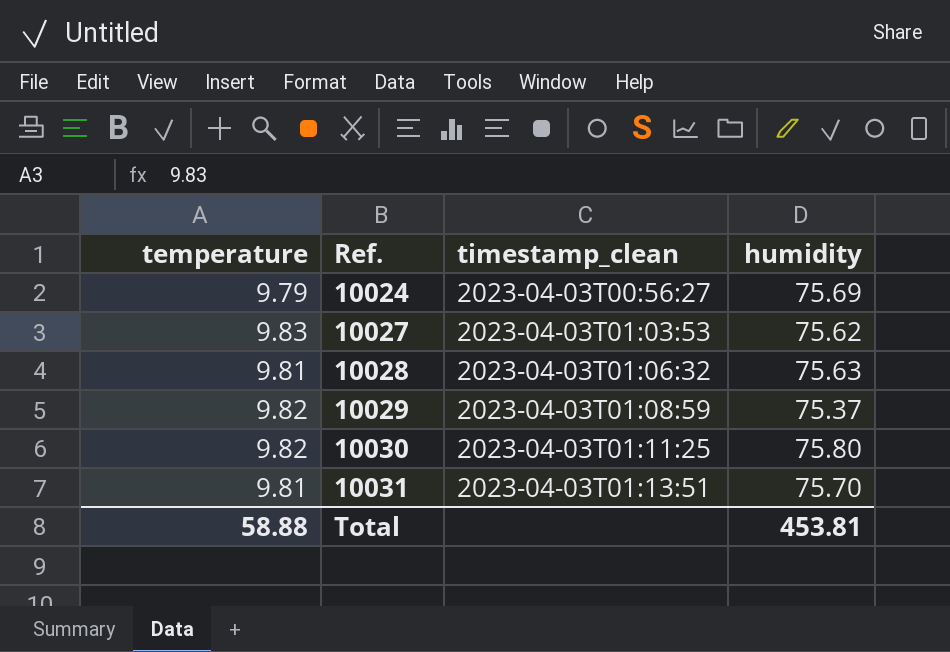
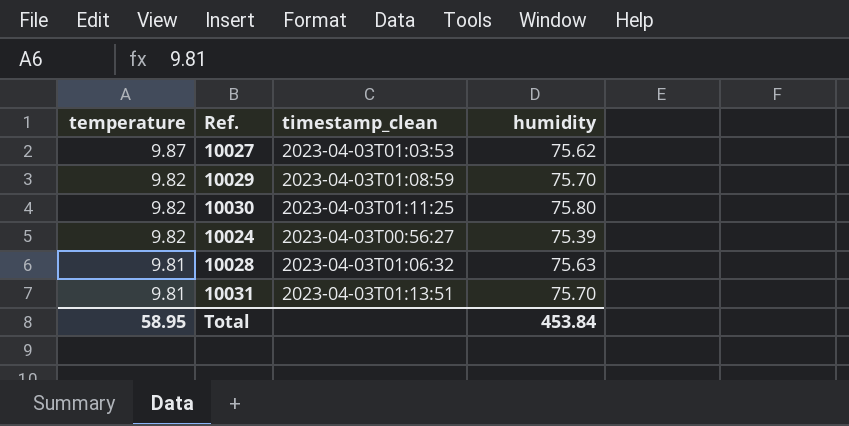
row order: Ref. ascending -> temperature descending
10027 | temperature: 9.83 -> 9.87
10029 | humidity: 75.37 -> 75.70
10024 | temperature: 9.79 -> 9.82
10024 | humidity: 75.69 -> 75.39
Total | temperature: 58.88 -> 58.95
Total | humidity: 453.81 -> 453.84

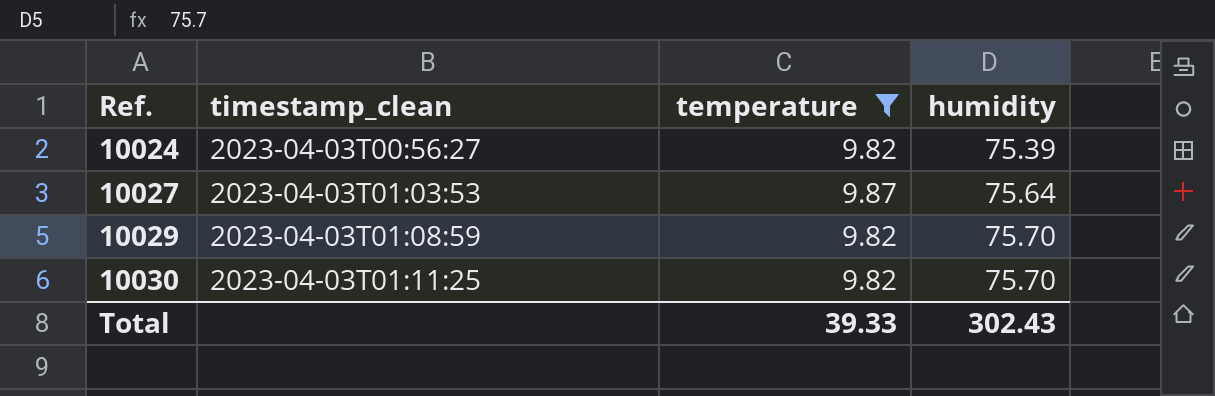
filter: none -> temperature != 9.81
row order: temperature descending -> Ref. ascending
column temperature | position: 1 -> 3
10027 | humidity: 75.62 -> 75.64
10030 | humidity: 75.80 -> 75.70
Total | temperature: 58.95 -> 39.33
Total | humidity: 453.84 -> 302.43

